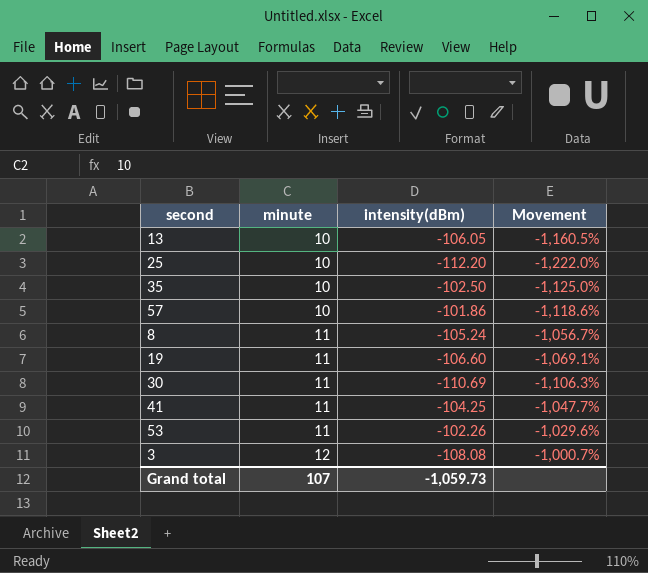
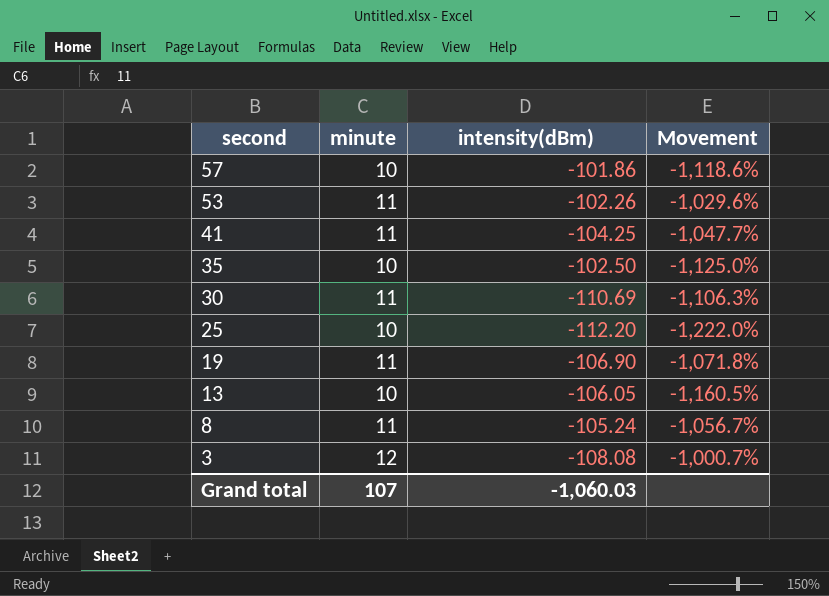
row order: minute ascending -> second descending
19 | intensity(dBm): -106.60 -> -106.90
19 | Movement: -1,069.1% -> -1,071.8%
Grand total | intensity(dBm): -1,059.73 -> -1,060.03

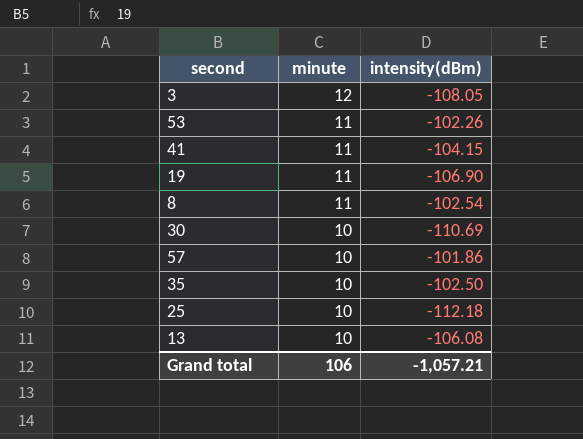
row order: second descending -> minute descending
column Movement | formula: ([intensity(dBm)] - [minute]) / [minute] -> none
3 | intensity(dBm): -108.08 -> -108.05
41 | intensity(dBm): -104.25 -> -104.15
8 | intensity(dBm): -105.24 -> -102.54
30 | minute: 11 -> 10
25 | intensity(dBm): -112.20 -> -112.18
13 | intensity(dBm): -106.05 -> -106.08
Grand total | minute: 107 -> 106
Grand total | intensity(dBm): -1,060.03 -> -1,057.21

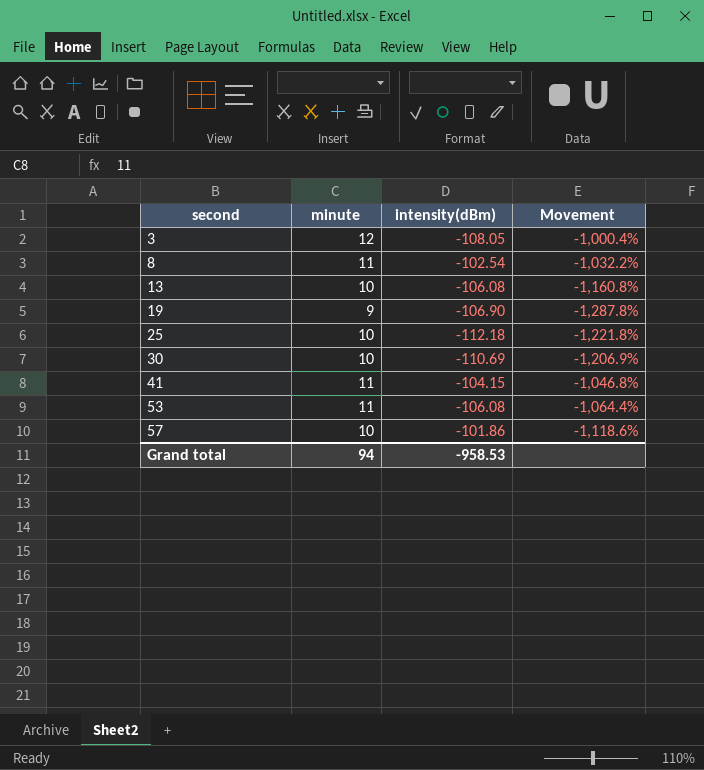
row order: minute descending -> second ascending
column Movement | formula: none -> ([intensity(dBm)] - [minute]) / [minute]
row 35: 10 | -102.50 -> none
19 | minute: 11 -> 9
53 | intensity(dBm): -102.26 -> -106.08
Grand total | minute: 106 -> 94
Grand total | intensity(dBm): -1,057.21 -> -958.53

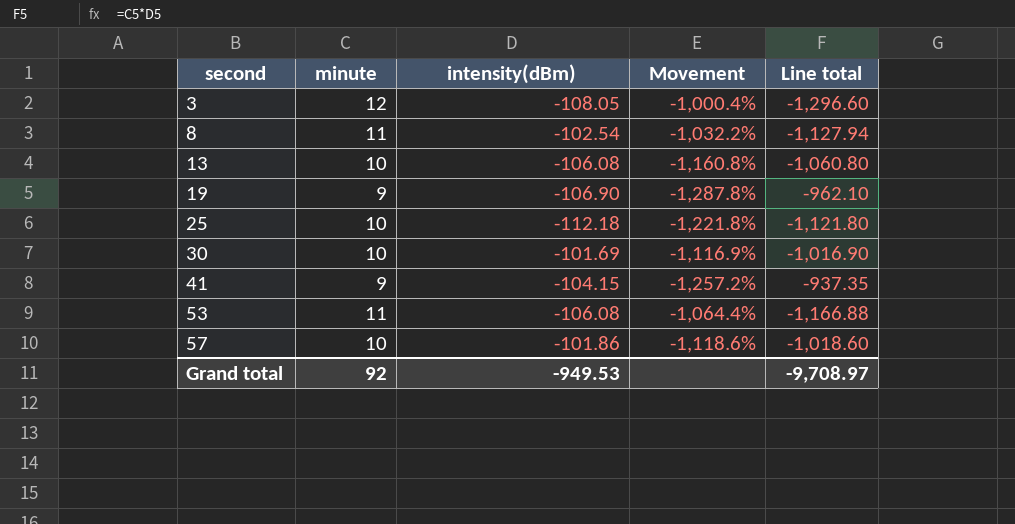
column Line total | formula: none -> [minute] * [intensity(dBm)]
30 | intensity(dBm): -110.69 -> -101.69
30 | Movement: -1,206.9% -> -1,116.9%
41 | minute: 11 -> 9
41 | Movement: -1,046.8% -> -1,257.2%
Grand total | minute: 94 -> 92
Grand total | intensity(dBm): -958.53 -> -949.53

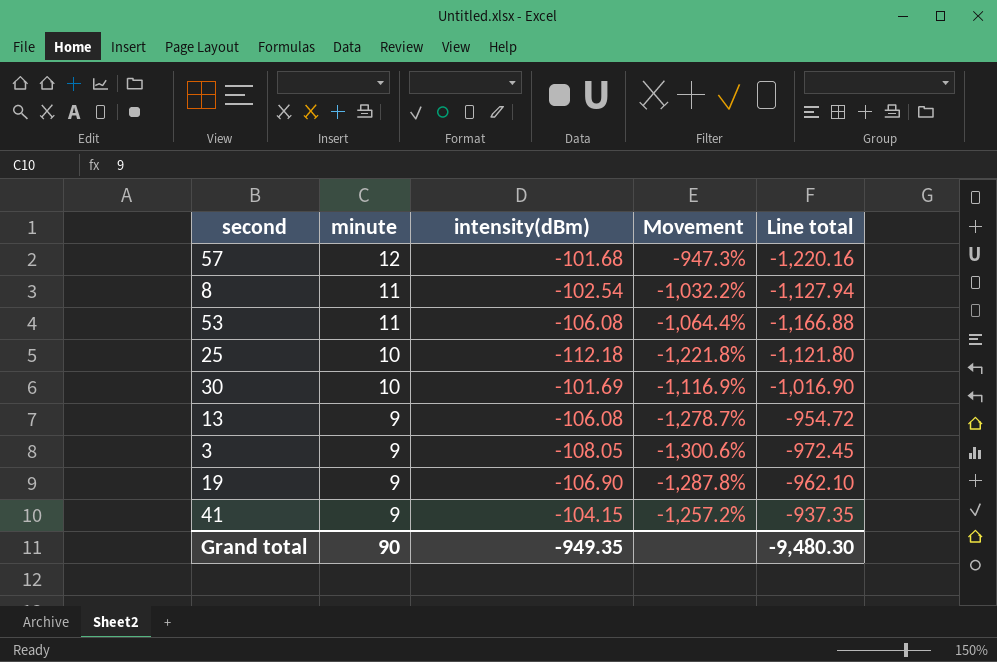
row order: second ascending -> minute descending
57 | minute: 10 -> 12
57 | intensity(dBm): -101.86 -> -101.68
57 | Movement: -1,118.6% -> -947.3%
57 | Line total: -1,018.60 -> -1,220.16
13 | minute: 10 -> 9
13 | Movement: -1,160.8% -> -1,278.7%
13 | Line total: -1,060.80 -> -954.72
3 | minute: 12 -> 9
3 | Movement: -1,000.4% -> -1,300.6%
3 | Line total: -1,296.60 -> -972.45
Grand total | minute: 92 -> 90
Grand total | intensity(dBm): -949.53 -> -949.35
Grand total | Line total: -9,708.97 -> -9,480.30

